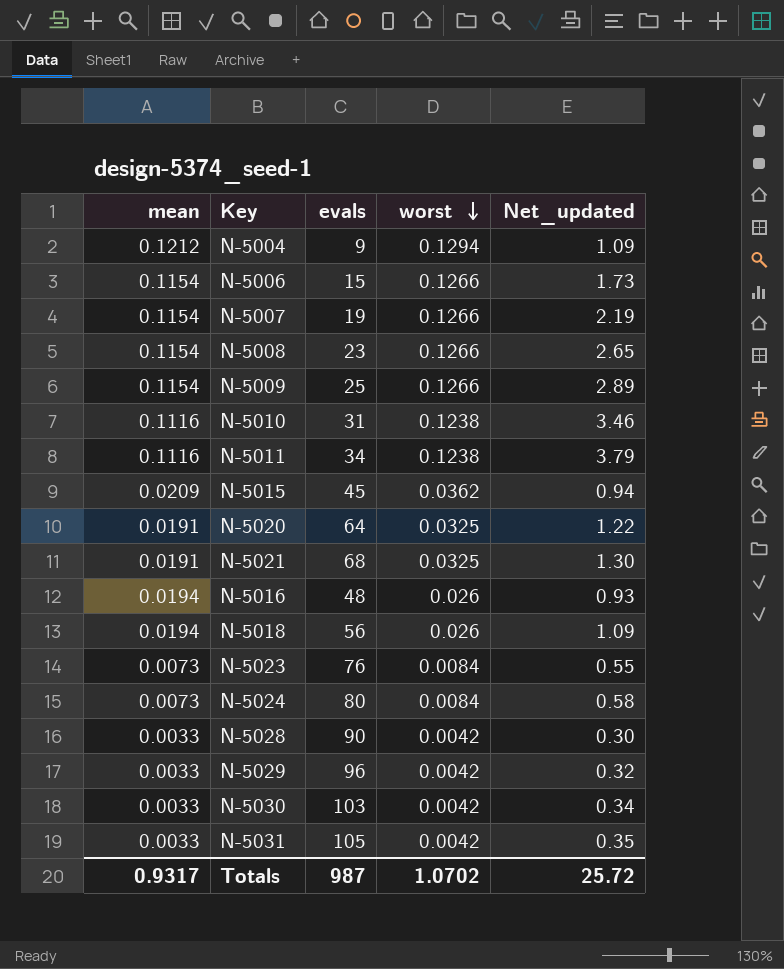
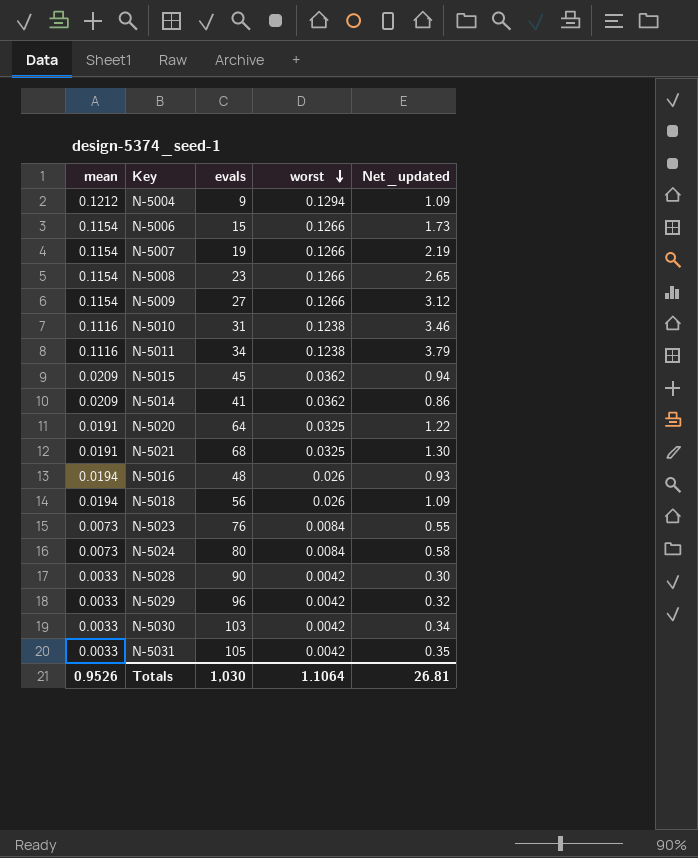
N-5009 | evals: 25 -> 27
N-5009 | Net_updated: 2.89 -> 3.12
row N-5014: none -> 0.0209 | 41 | 0.0362 | 0.86
Totals | mean: 0.9317 -> 0.9526
Totals | evals: 987 -> 1,030
Totals | worst: 1.0702 -> 1.1064
Totals | Net_updated: 25.72 -> 26.81

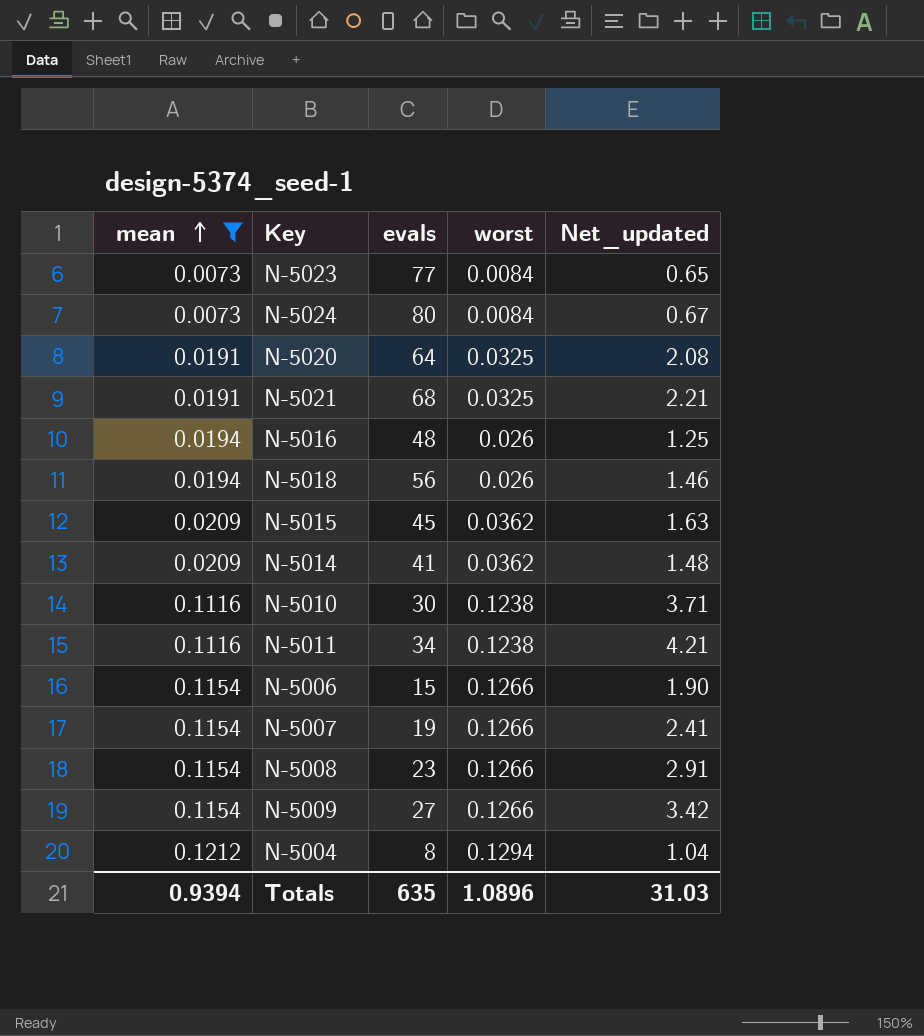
filter: none -> mean != 0.0033
row order: worst descending -> mean ascending
column Net_updated | formula: [mean] * [evals] -> [evals] * [worst]
N-5023 | evals: 76 -> 77
N-5010 | evals: 31 -> 30
N-5004 | evals: 9 -> 8
Totals | mean: 0.9526 -> 0.9394
Totals | evals: 1,030 -> 635
Totals | worst: 1.1064 -> 1.0896
Totals | Net_updated: 26.81 -> 31.03

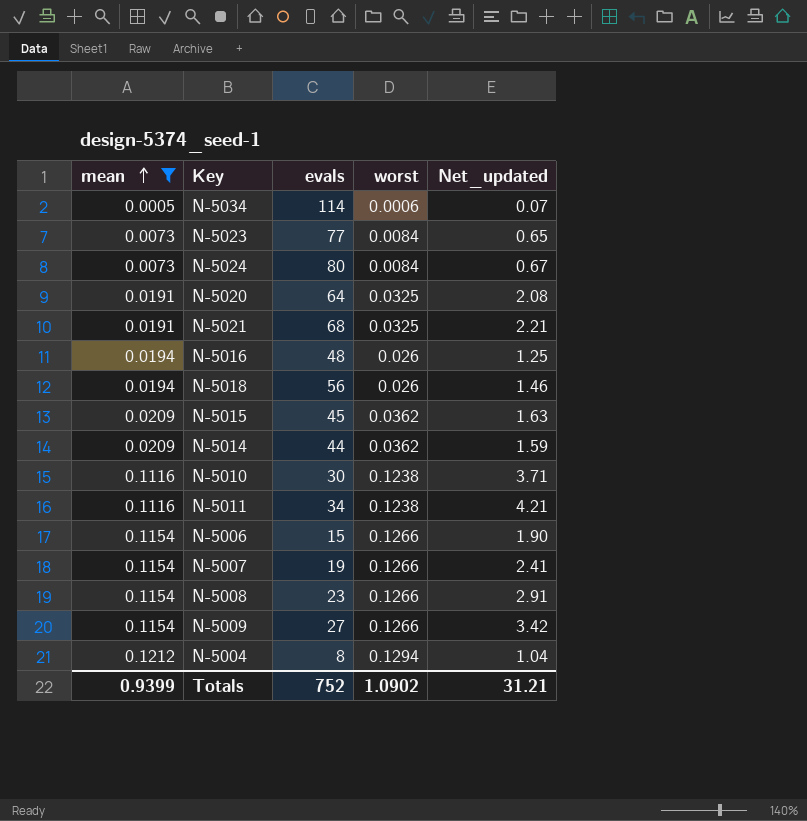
row N-5034: none -> 0.0005 | 114 | 0.0006 | 0.07
N-5014 | evals: 41 -> 44
N-5014 | Net_updated: 1.48 -> 1.59
Totals | mean: 0.9394 -> 0.9399
Totals | evals: 635 -> 752
Totals | worst: 1.0896 -> 1.0902
Totals | Net_updated: 31.03 -> 31.21

